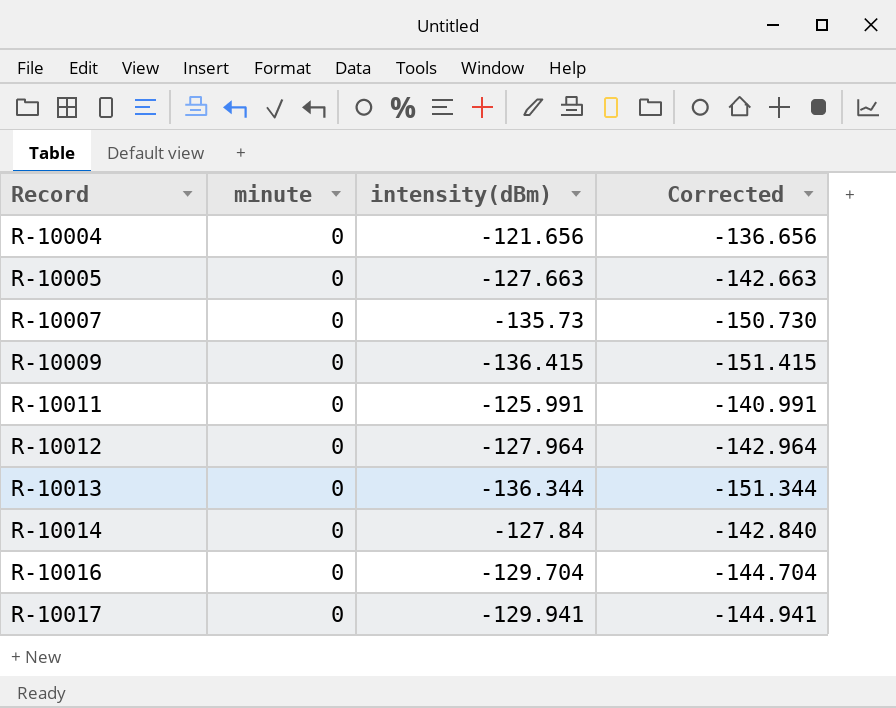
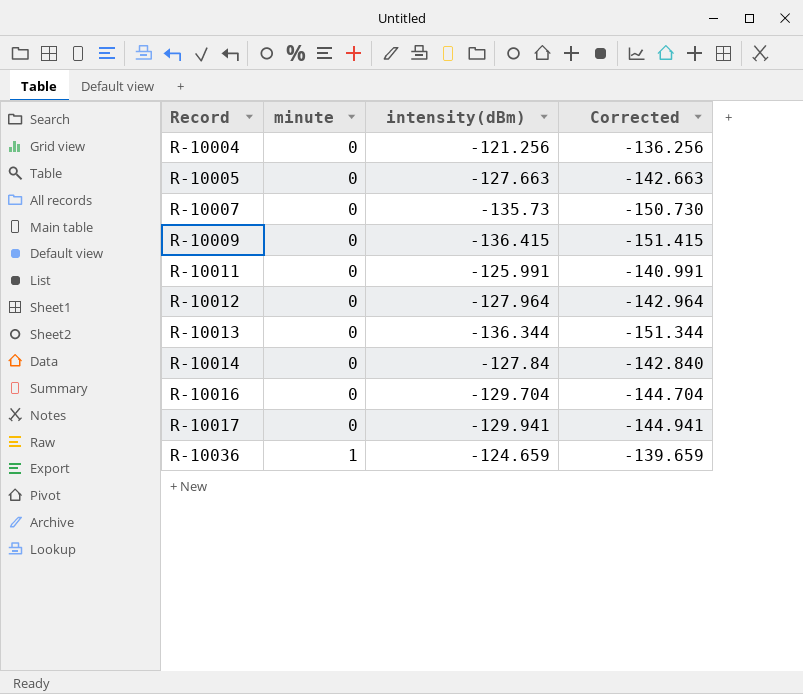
R-10004 | intensity(dBm): -121.656 -> -121.256
R-10004 | Corrected: -136.656 -> -136.256
row R-10036: none -> 1 | -124.659 | -139.659

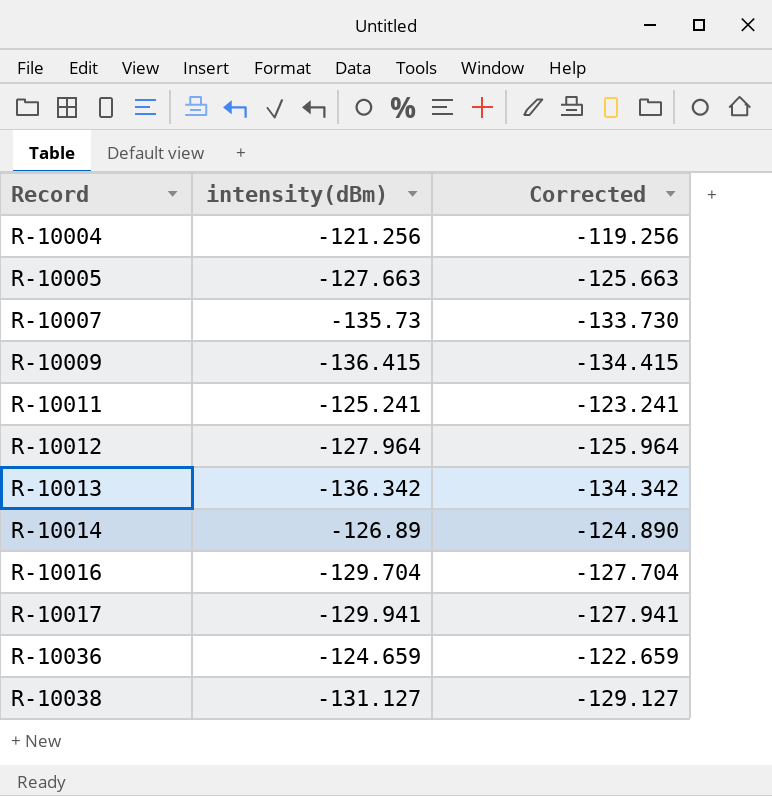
column minute | position: 2 -> none
column Corrected | formula: [intensity(dBm)] - 15 -> [intensity(dBm)] + 2
R-10011 | intensity(dBm): -125.991 -> -125.241
R-10013 | intensity(dBm): -136.344 -> -136.342
R-10014 | intensity(dBm): -127.84 -> -126.89
row R-10038: none -> -131.127 | -129.127

